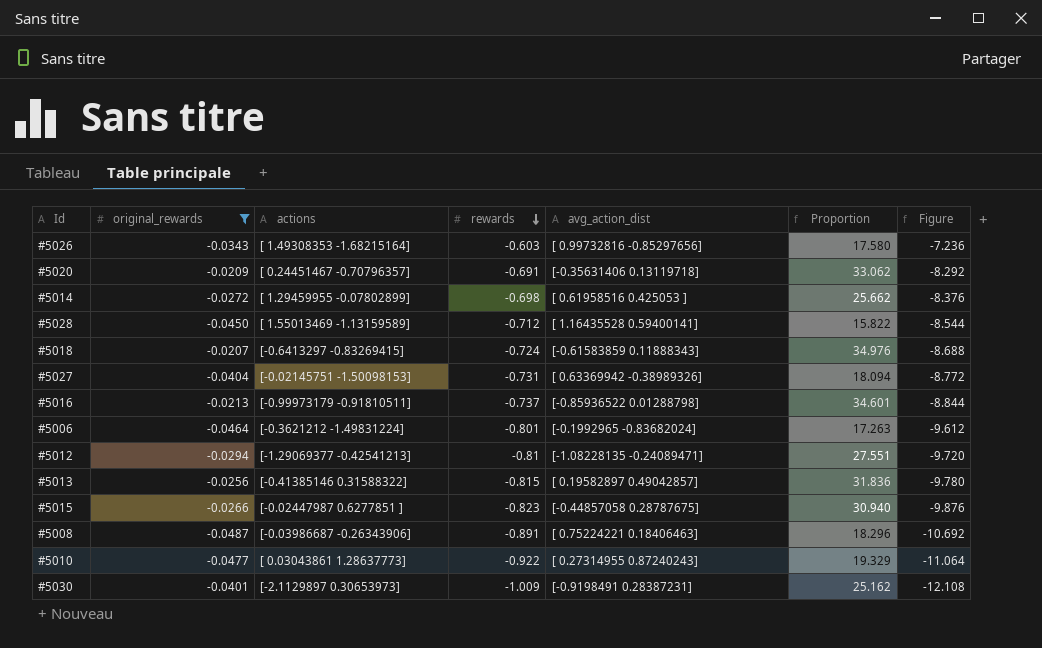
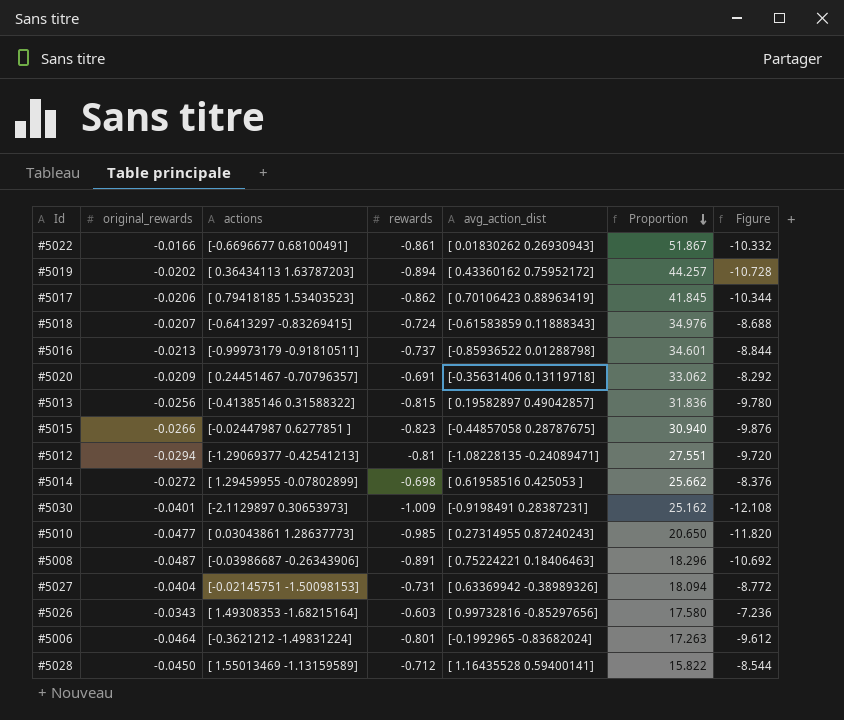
filter: original_rewards <= -0.0207 -> none
row order: rewards descending -> Proportion descending
#5010 | rewards: -0.922 -> -0.985
#5010 | Proportion: 19.329 -> 20.650
#5010 | Figure: -11.064 -> -11.820

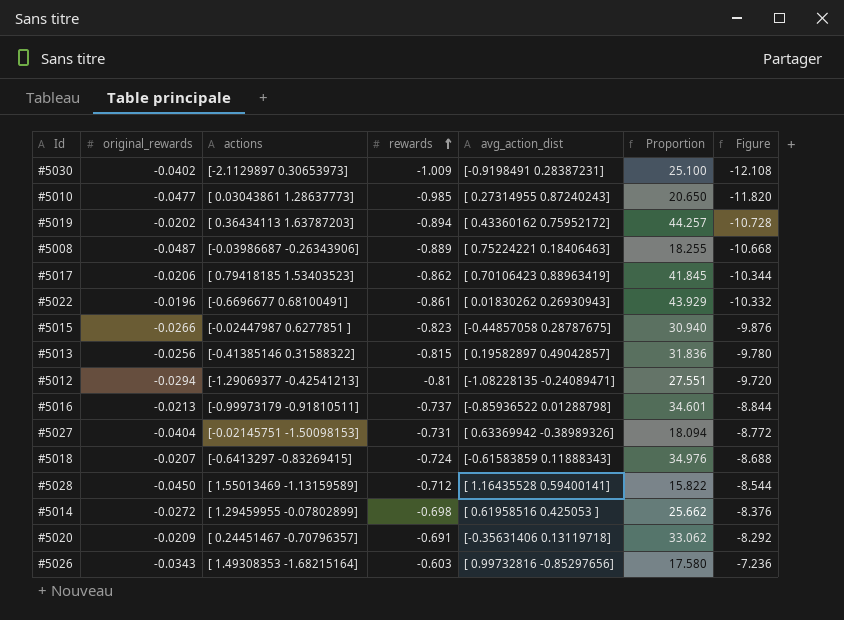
row order: Proportion descending -> rewards ascending
row #5006: -0.0464 | [-0.3621212 -1.49831224] | -0.801 | [-0.1992965 -0.83682024] | 17.263 | -9.612 -> none
#5030 | original_rewards: -0.0401 -> -0.0402
#5030 | Proportion: 25.162 -> 25.100
#5008 | rewards: -0.891 -> -0.889
#5008 | Proportion: 18.296 -> 18.255
#5008 | Figure: -10.692 -> -10.668
#5022 | original_rewards: -0.0166 -> -0.0196
#5022 | Proportion: 51.867 -> 43.929

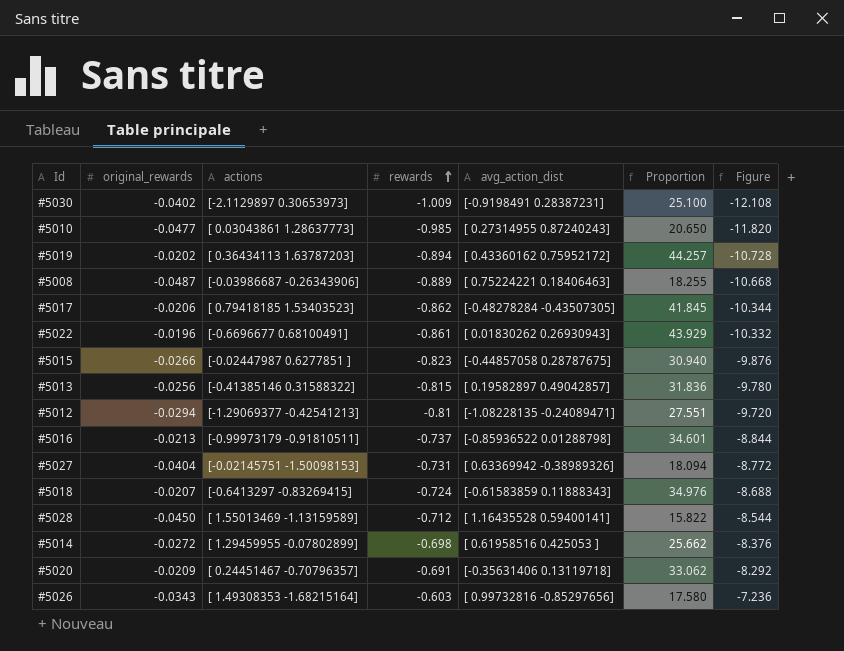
#5017 | avg_action_dist: [ 0.70106423 0.88963419] -> [-0.48278284 -0.43507305]

